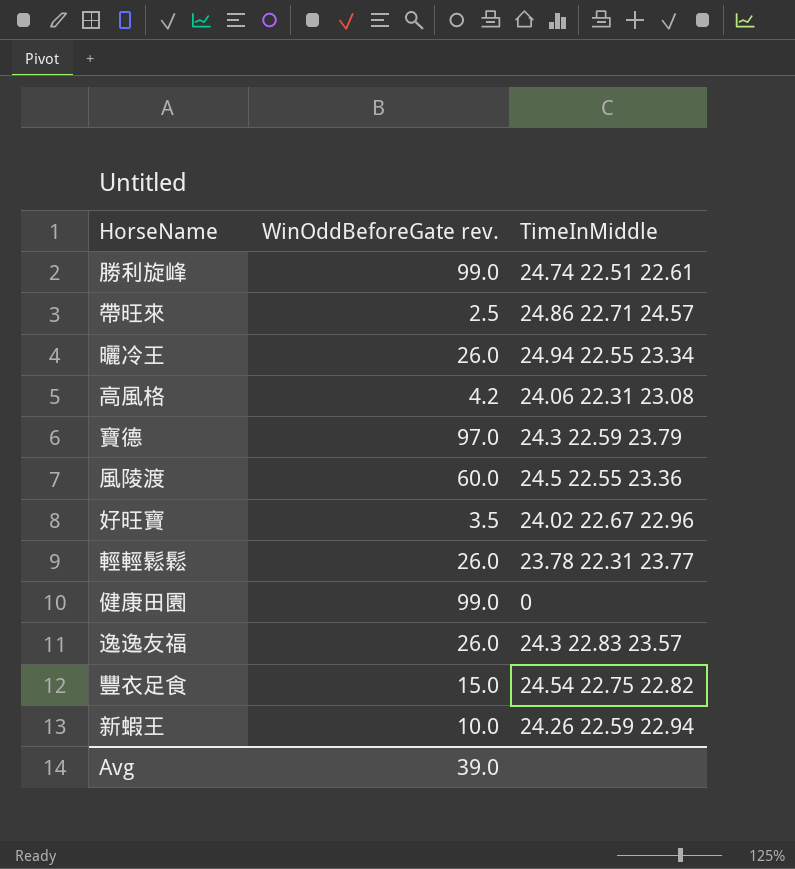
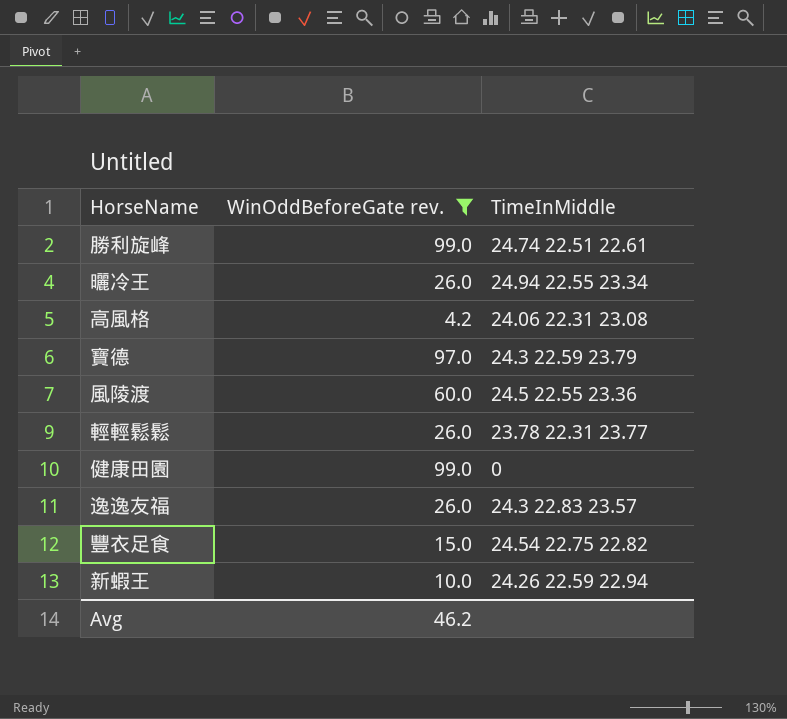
filter: none -> WinOddBeforeGate rev. >= 4.2
Avg | WinOddBeforeGate rev.: 39.0 -> 46.2

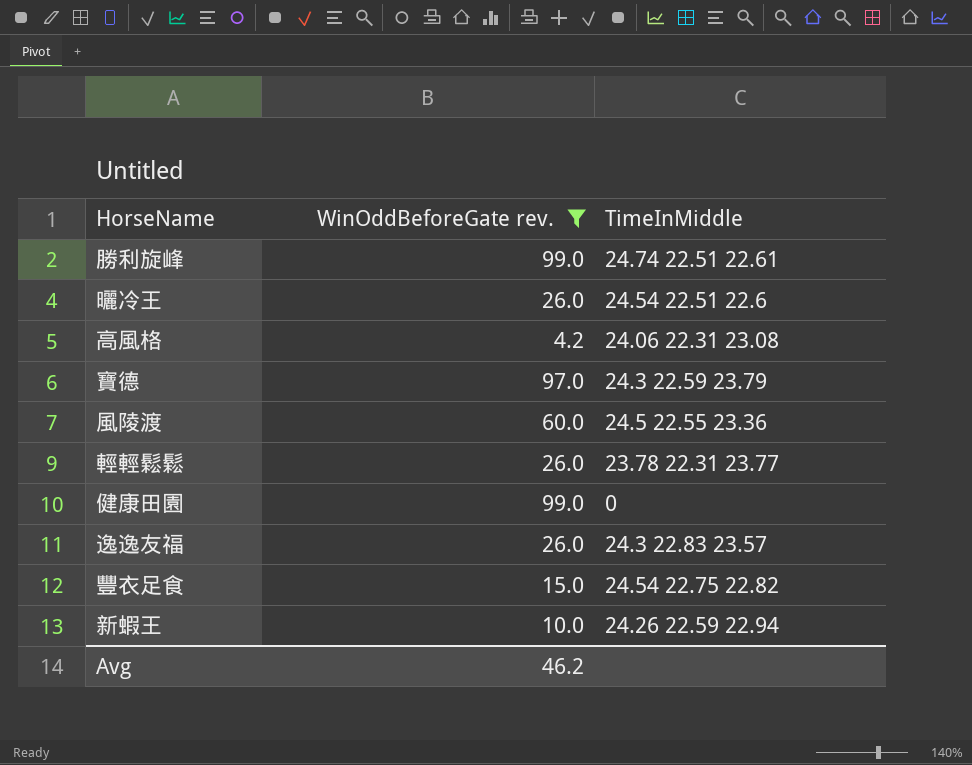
曬冷王 | TimeInMiddle: 24.94 22.55 23.34 -> 24.54 22.51 22.6

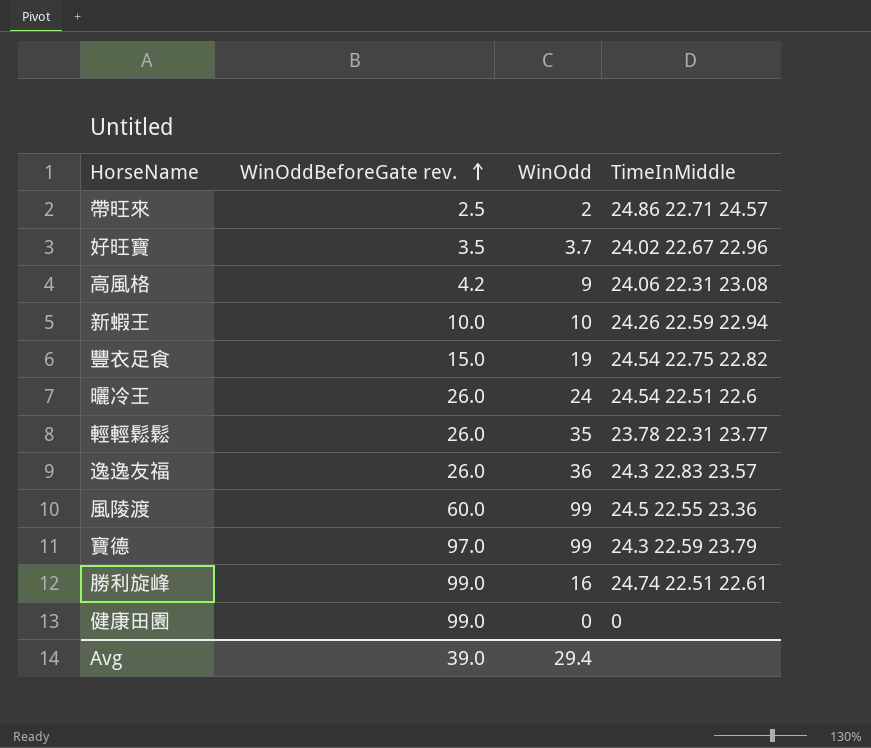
filter: WinOddBeforeGate rev. >= 4.2 -> none
row order: none -> WinOddBeforeGate rev. ascending
column WinOdd | position: none -> 3
Avg | WinOddBeforeGate rev.: 46.2 -> 39.0

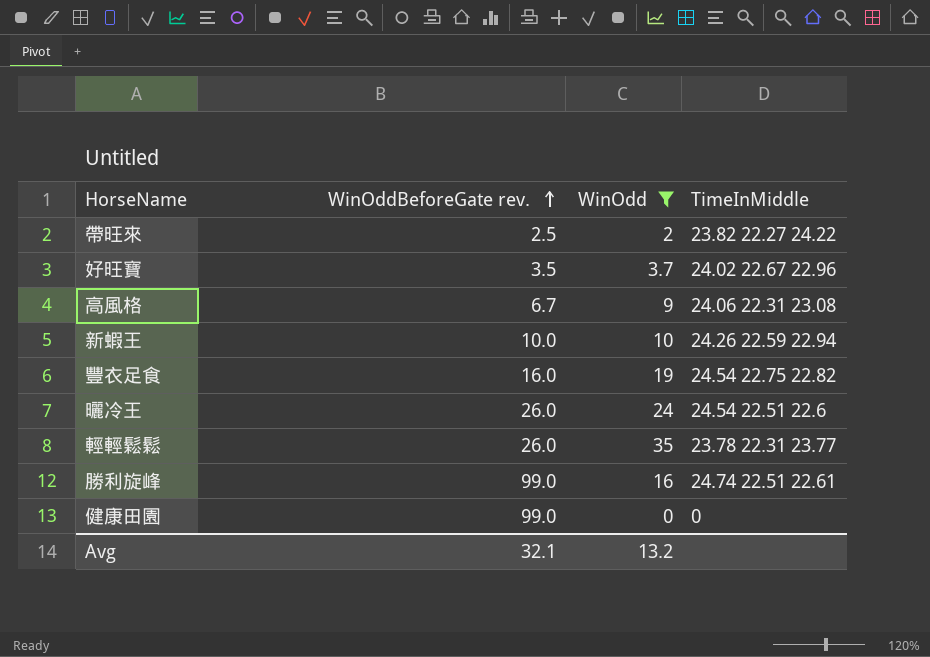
filter: none -> WinOdd <= 35
帶旺來 | TimeInMiddle: 24.86 22.71 24.57 -> 23.82 22.27 24.22
高風格 | WinOddBeforeGate rev.: 4.2 -> 6.7
豐衣足食 | WinOddBeforeGate rev.: 15.0 -> 16.0
Avg | WinOddBeforeGate rev.: 39.0 -> 32.1
Avg | WinOdd: 29.4 -> 13.2

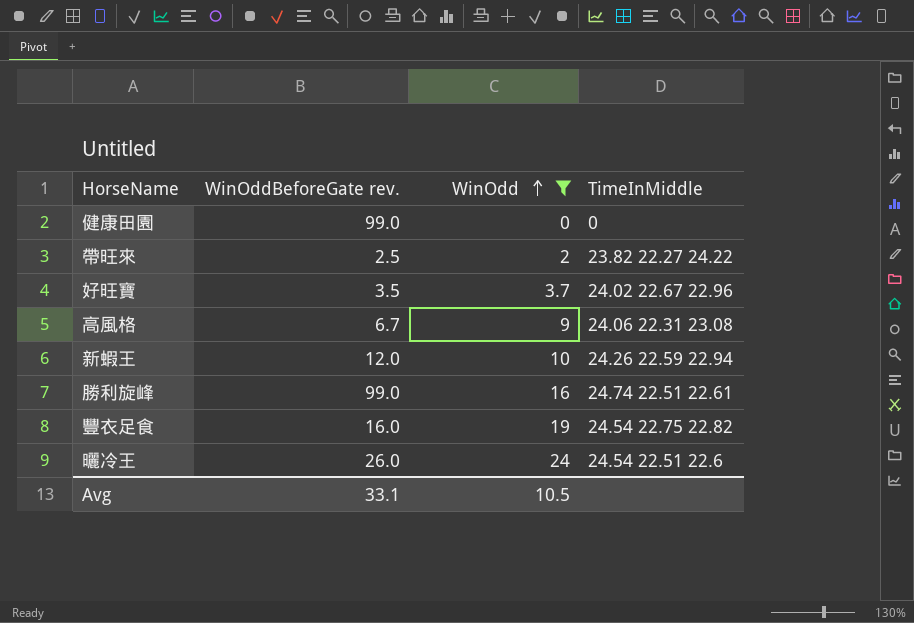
row order: WinOddBeforeGate rev. ascending -> WinOdd ascending
row 輕輕鬆鬆: 26.0 | 35 | 23.78 22.31 23.77 -> none
新蝦王 | WinOddBeforeGate rev.: 10.0 -> 12.0
Avg | WinOddBeforeGate rev.: 32.1 -> 33.1
Avg | WinOdd: 13.2 -> 10.5

